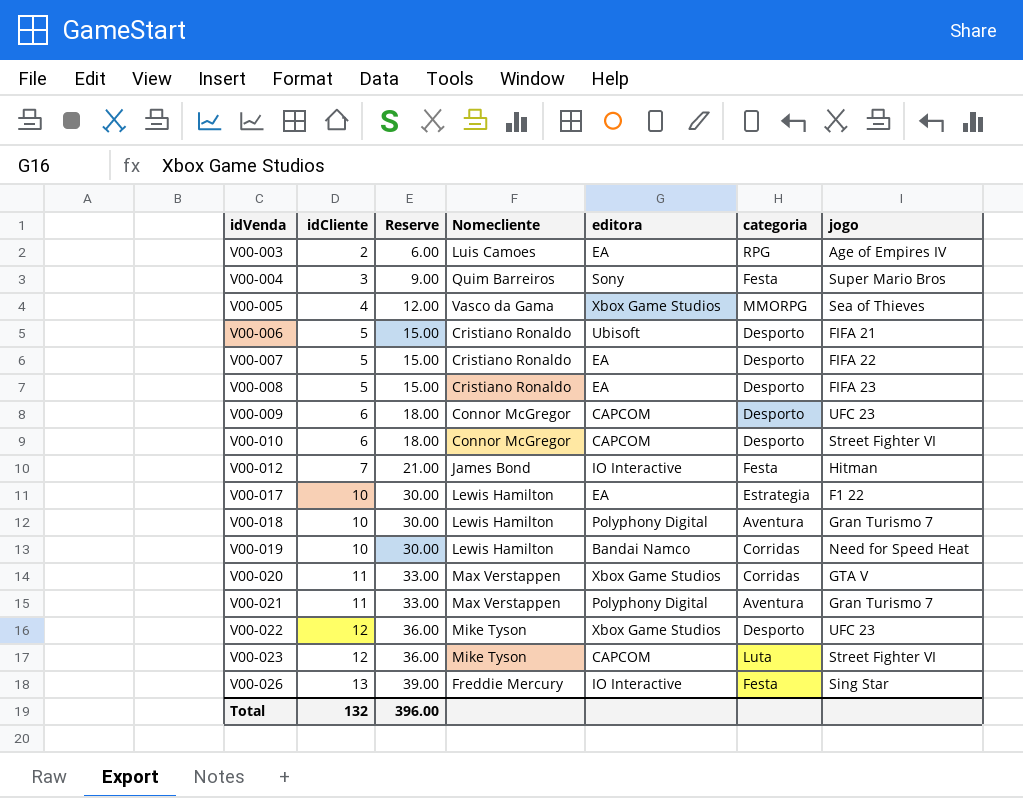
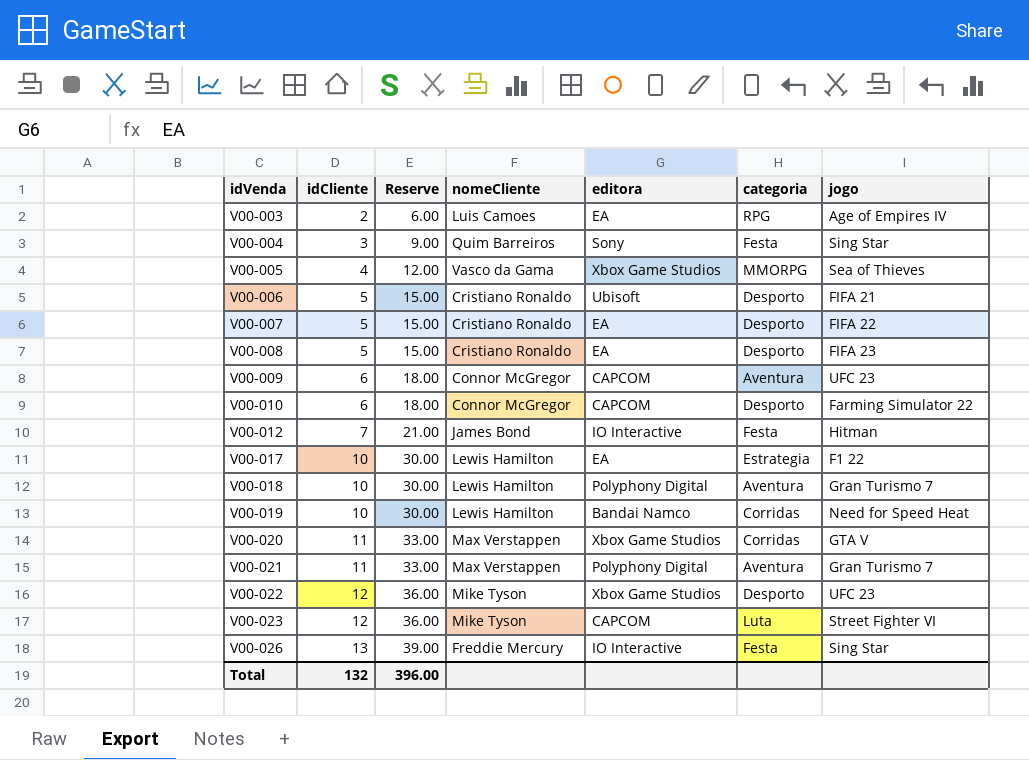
column name: Nomecliente -> nomeCliente
V00-004 | jogo: Super Mario Bros -> Sing Star
V00-009 | categoria: Desporto -> Aventura
V00-010 | jogo: Street Fighter VI -> Farming Simulator 22

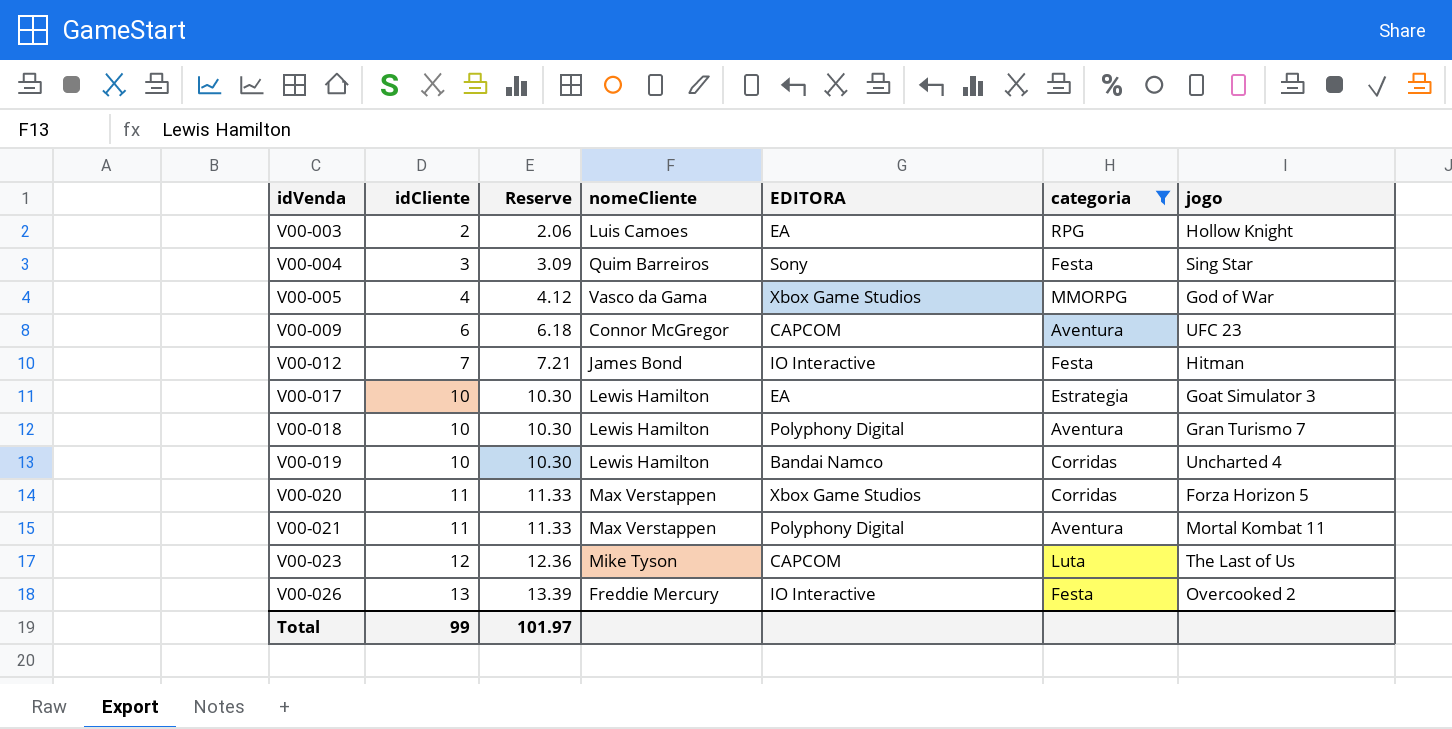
filter: none -> categoria != Desporto
column Reserve | formula: [idCliente] * 3 -> [idCliente] * 1.03
column name: editora -> EDITORA
V00-003 | jogo: Age of Empires IV -> Hollow Knight
V00-005 | jogo: Sea of Thieves -> God of War
V00-017 | jogo: F1 22 -> Goat Simulator 3
V00-019 | jogo: Need for Speed Heat -> Uncharted 4
V00-020 | jogo: GTA V -> Forza Horizon 5
V00-021 | jogo: Gran Turismo 7 -> Mortal Kombat 11
V00-023 | jogo: Street Fighter VI -> The Last of Us
V00-026 | jogo: Sing Star -> Overcooked 2
Total | idCliente: 132 -> 99
Total | Reserve: 396.00 -> 101.97

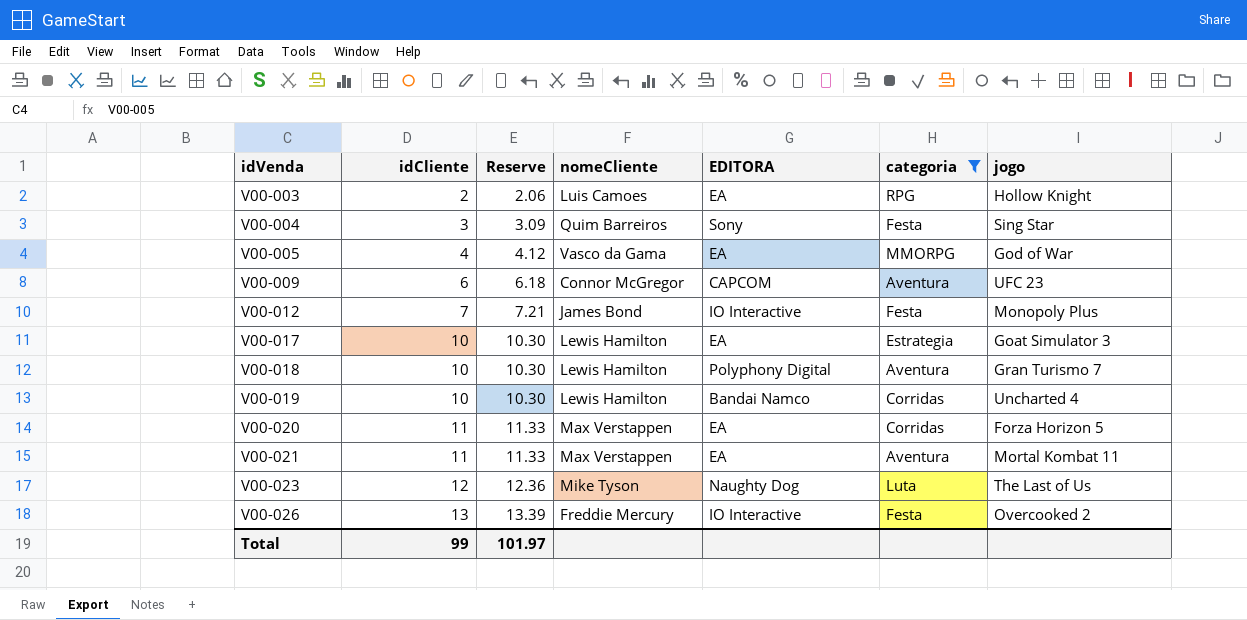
V00-005 | EDITORA: Xbox Game Studios -> EA
V00-012 | jogo: Hitman -> Monopoly Plus
V00-020 | EDITORA: Xbox Game Studios -> EA
V00-021 | EDITORA: Polyphony Digital -> EA
V00-023 | EDITORA: CAPCOM -> Naughty Dog

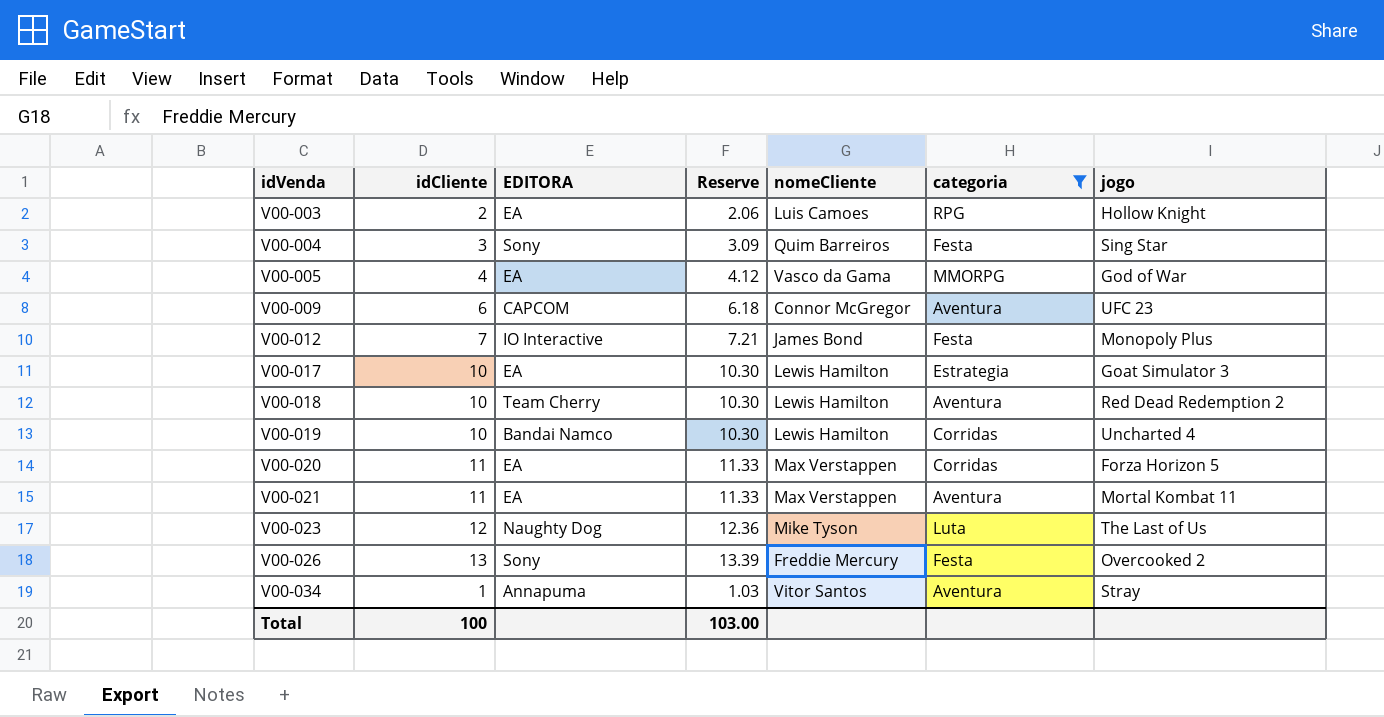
column EDITORA | position: 5 -> 3
V00-018 | EDITORA: Polyphony Digital -> Team Cherry
V00-018 | jogo: Gran Turismo 7 -> Red Dead Redemption 2
V00-026 | EDITORA: IO Interactive -> Sony
row V00-034: none -> 1 | Annapuma | 1.03 | Vitor Santos | Aventura | Stray
Total | idCliente: 99 -> 100
Total | Reserve: 101.97 -> 103.00

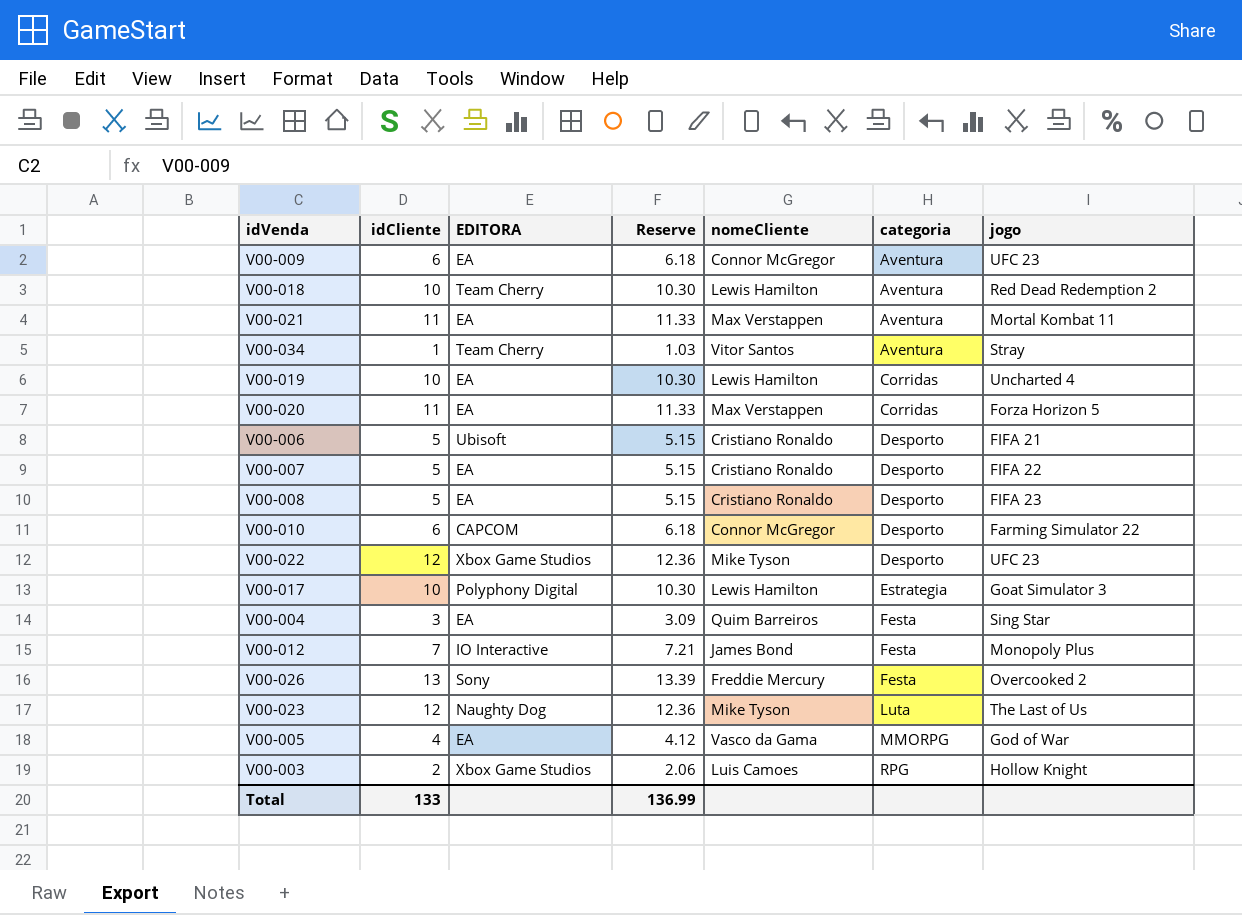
filter: categoria != Desporto -> none
row order: idVenda ascending -> categoria ascending
V00-009 | EDITORA: CAPCOM -> EA
V00-034 | EDITORA: Annapuma -> Team Cherry
V00-019 | EDITORA: Bandai Namco -> EA
V00-017 | EDITORA: EA -> Polyphony Digital
V00-004 | EDITORA: Sony -> EA
V00-003 | EDITORA: EA -> Xbox Game Studios
Total | idCliente: 100 -> 133
Total | Reserve: 103.00 -> 136.99

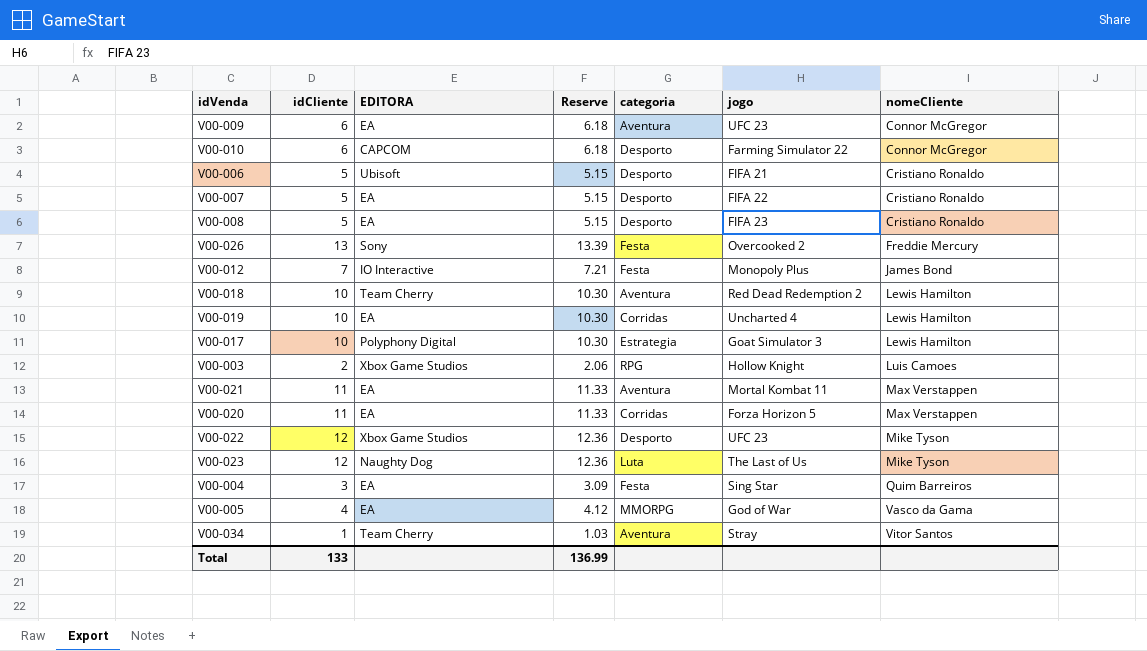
row order: categoria ascending -> nomeCliente ascending
column nomeCliente | position: 5 -> 7

